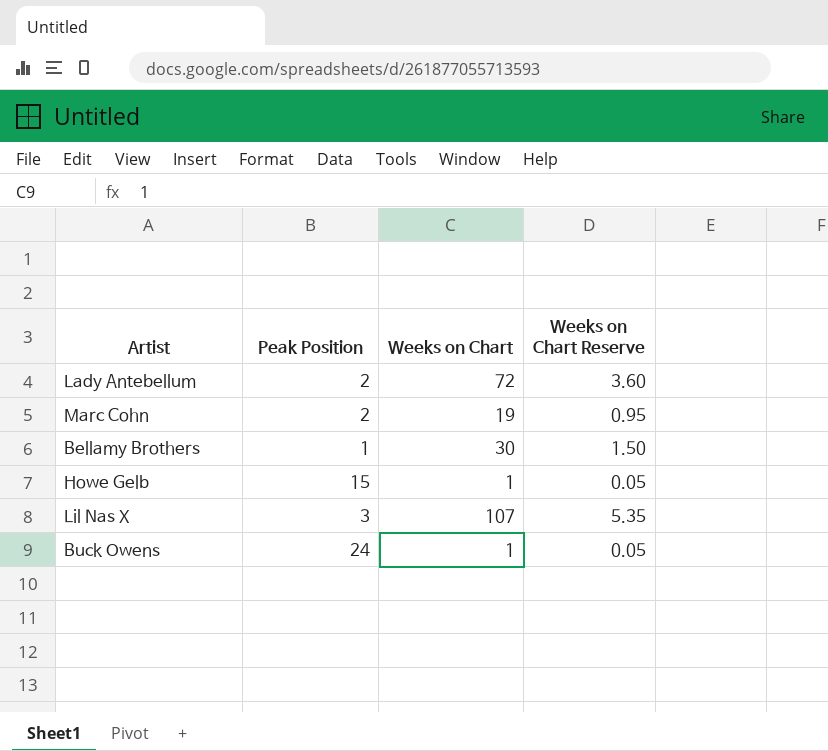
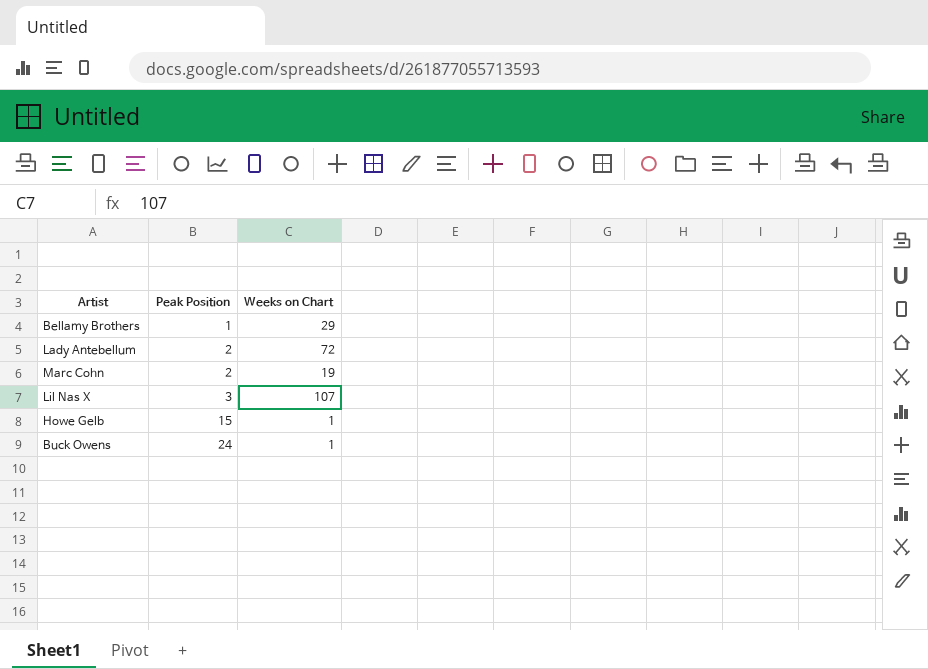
row order: none -> Peak Position ascending
column Weeks on Chart Reserve | formula: [Weeks on Chart] * 0.05 -> none
Bellamy Brothers | Weeks on Chart: 30 -> 29

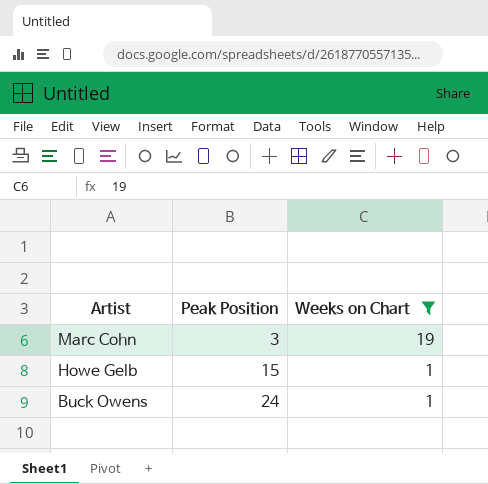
filter: none -> Weeks on Chart <= 19
Marc Cohn | Peak Position: 2 -> 3

